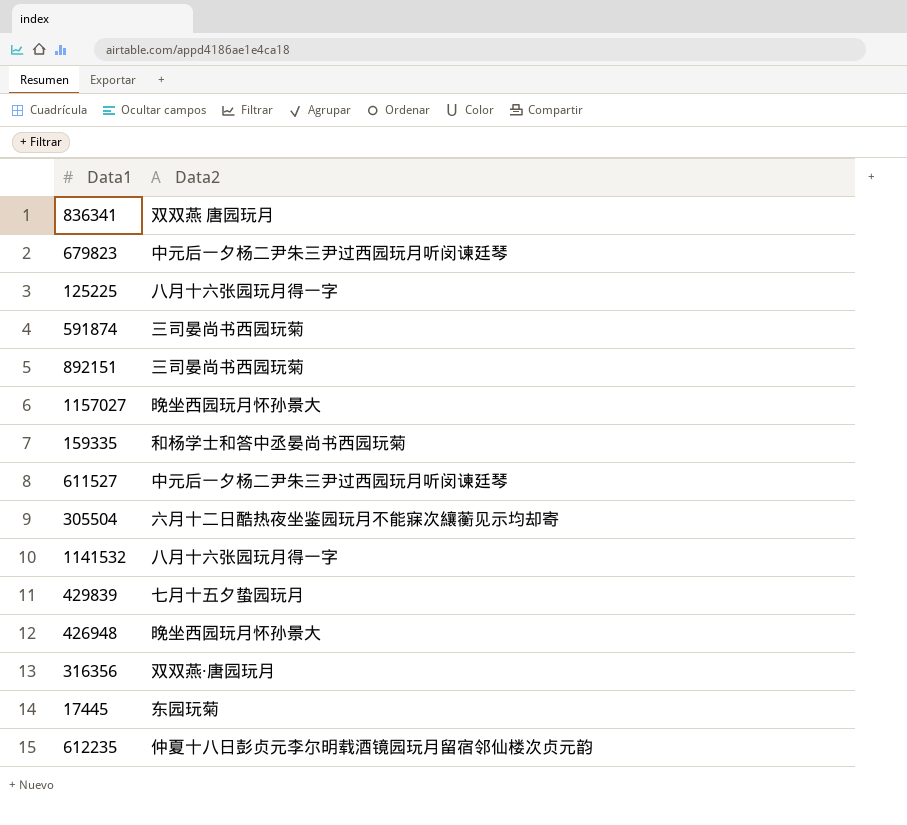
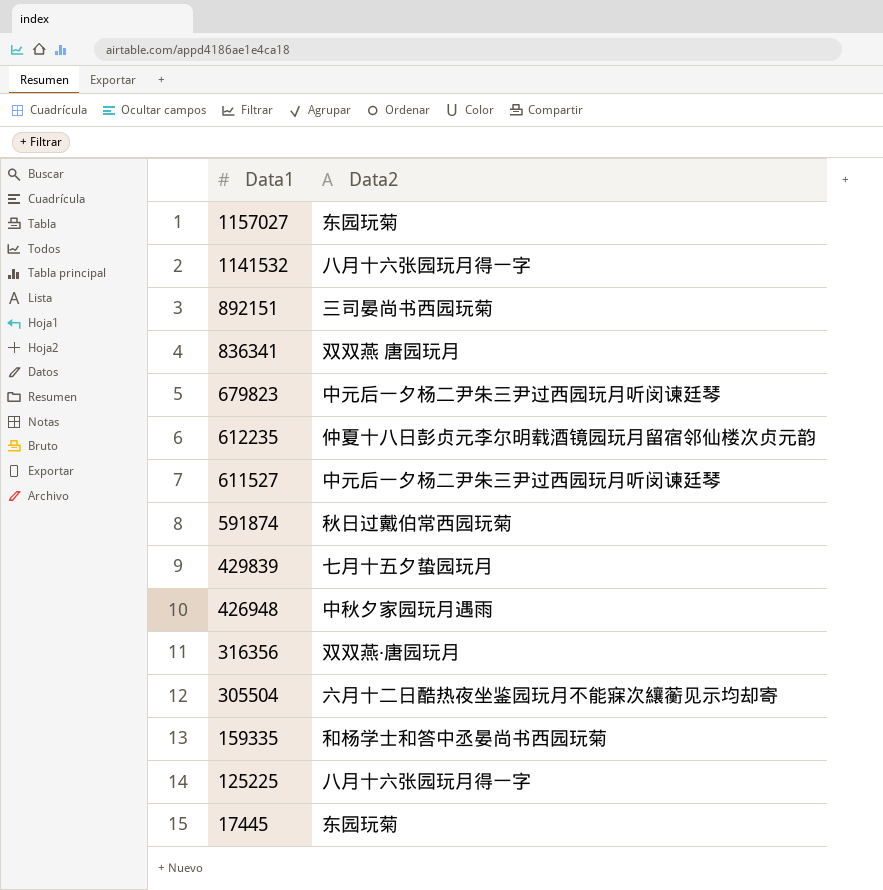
row order: none -> Data1 descending
1157027 | Data2: 晚坐西园玩月怀孙景大 -> 东园玩菊
591874 | Data2: 三司晏尚书西园玩菊 -> 秋日过戴伯常西园玩菊
426948 | Data2: 晚坐西园玩月怀孙景大 -> 中秋夕家园玩月遇雨

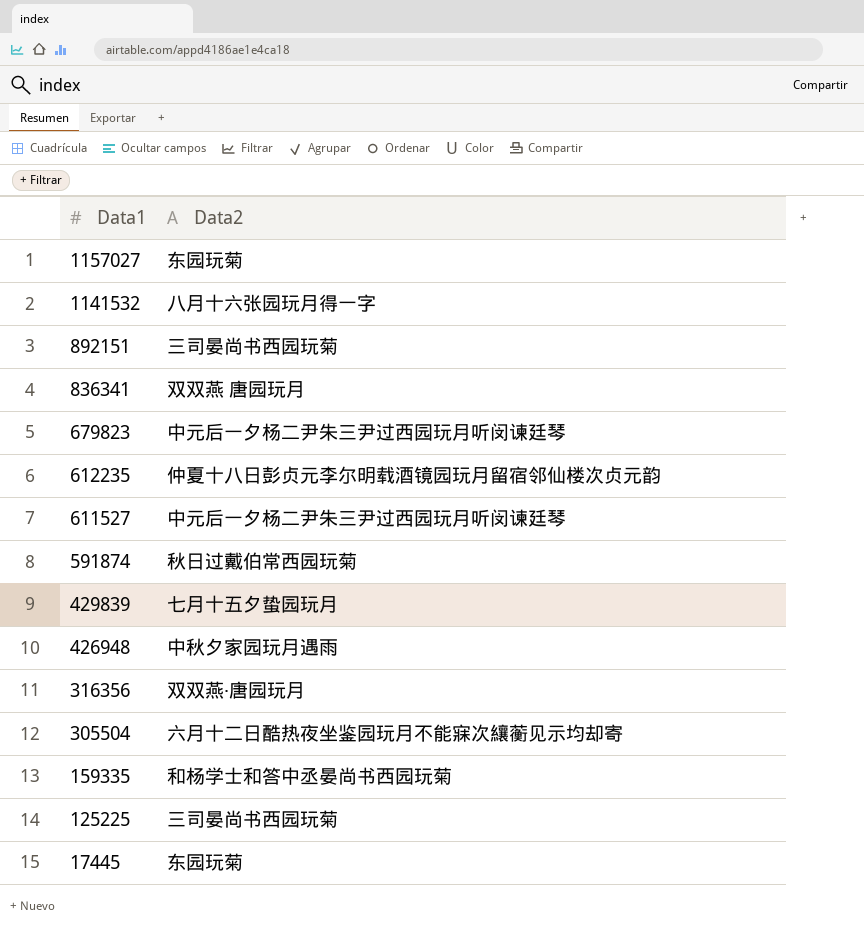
125225 | Data2: 八月十六张园玩月得一字 -> 三司晏尚书西园玩菊

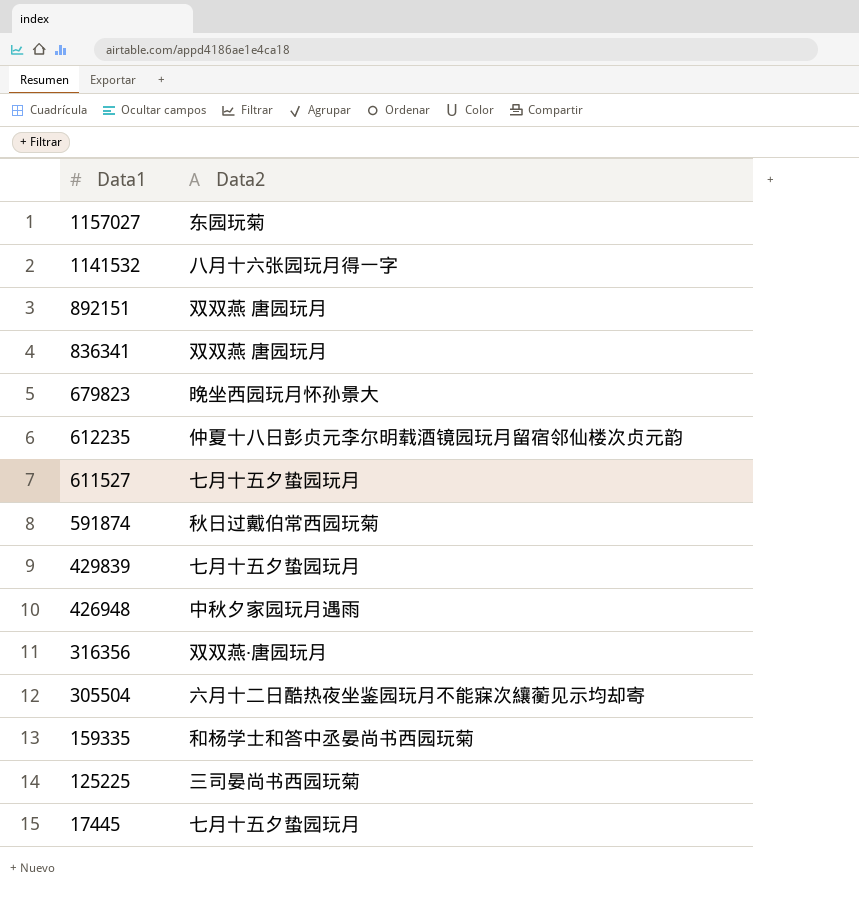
892151 | Data2: 三司晏尚书西园玩菊 -> 双双燕 唐园玩月
679823 | Data2: 中元后一夕杨二尹朱三尹过西园玩月听闵谏廷琴 -> 晚坐西园玩月怀孙景大
611527 | Data2: 中元后一夕杨二尹朱三尹过西园玩月听闵谏廷琴 -> 七月十五夕蛰园玩月
17445 | Data2: 东园玩菊 -> 七月十五夕蛰园玩月

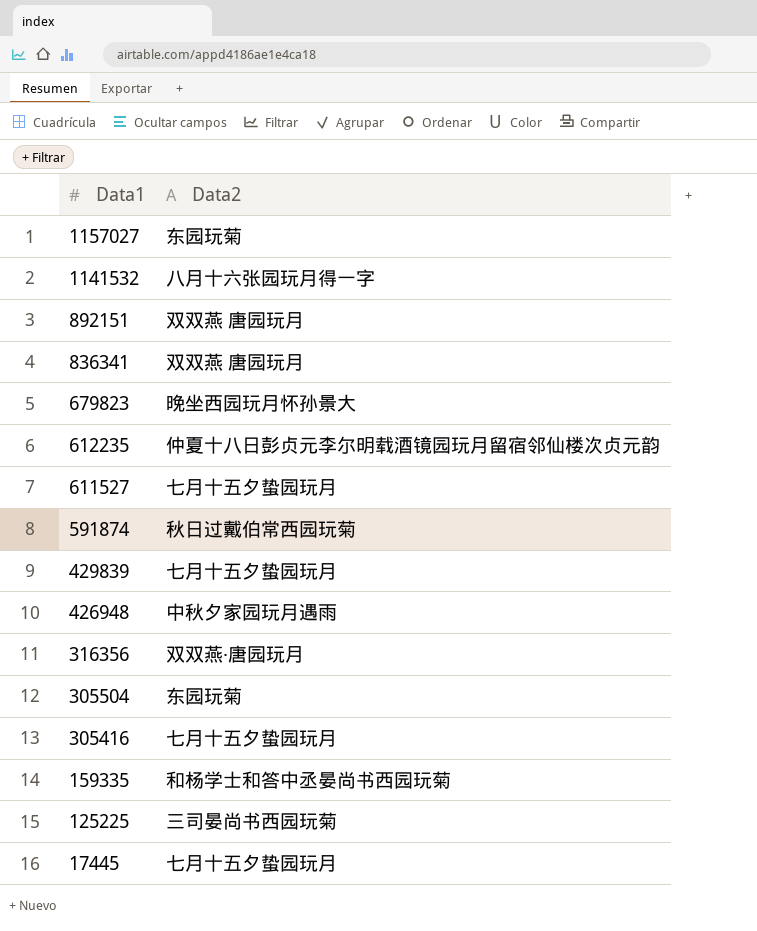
305504 | Data2: 六月十二日酷热夜坐鉴园玩月不能寐次纕蘅见示均却寄 -> 东园玩菊
row 305416: none -> 七月十五夕蛰园玩月

